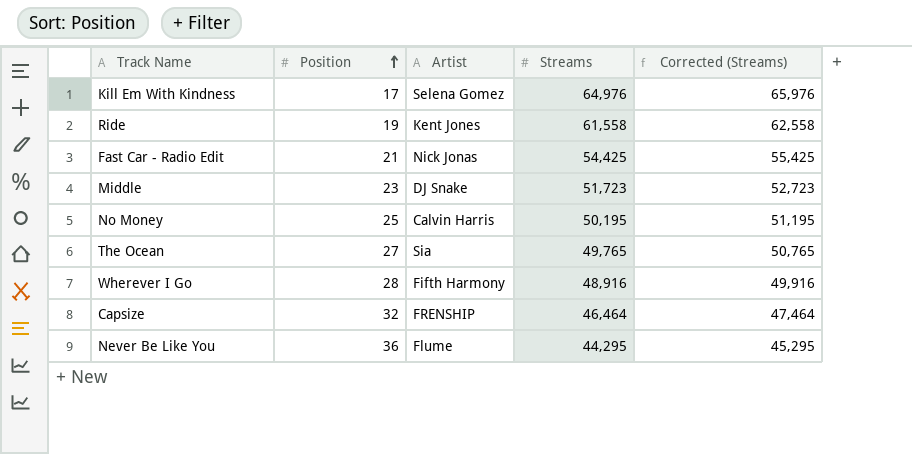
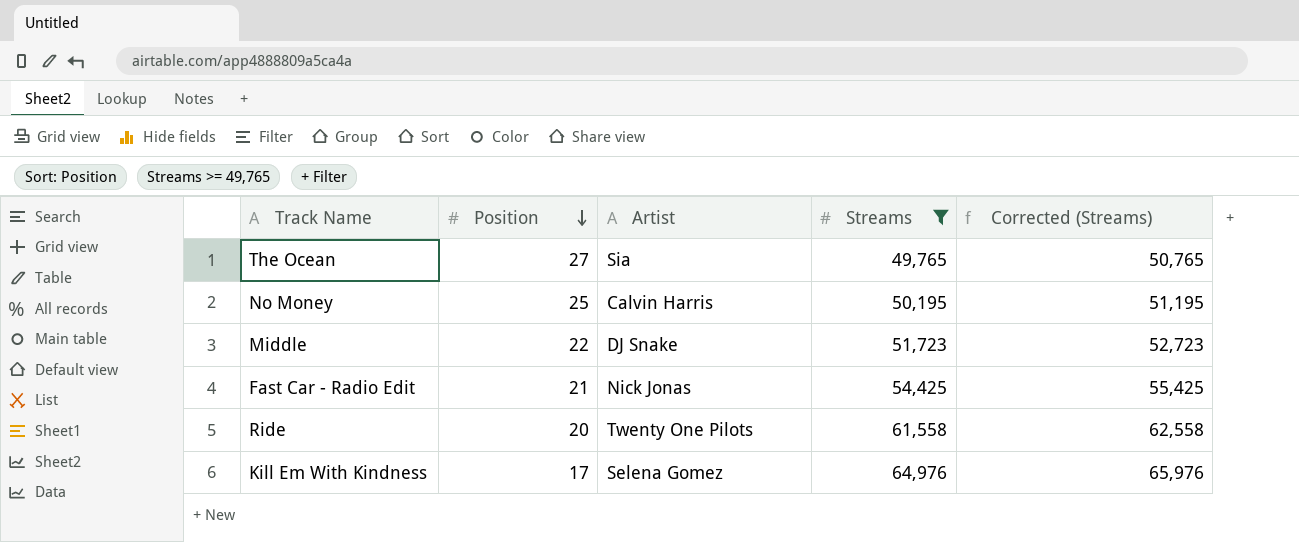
filter: none -> Streams >= 49,765
row order: Position ascending -> Position descending
Middle | Position: 23 -> 22
Ride | Position: 19 -> 20
Ride | Artist: Kent Jones -> Twenty One Pilots

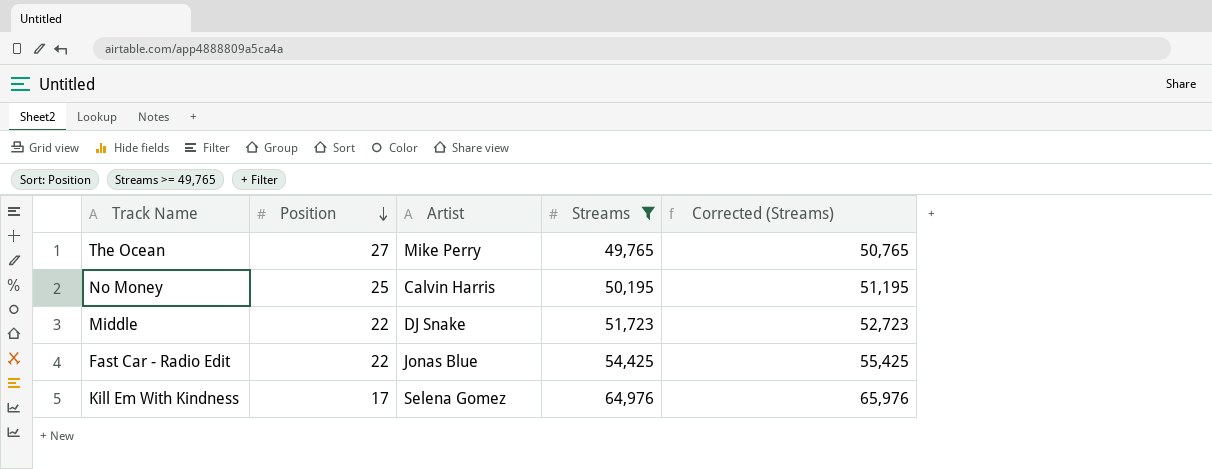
row Ride: 20 | Twenty One Pilots | 61,558 | 62,558 -> none
The Ocean | Artist: Sia -> Mike Perry
Fast Car - Radio Edit | Position: 21 -> 22
Fast Car - Radio Edit | Artist: Nick Jonas -> Jonas Blue

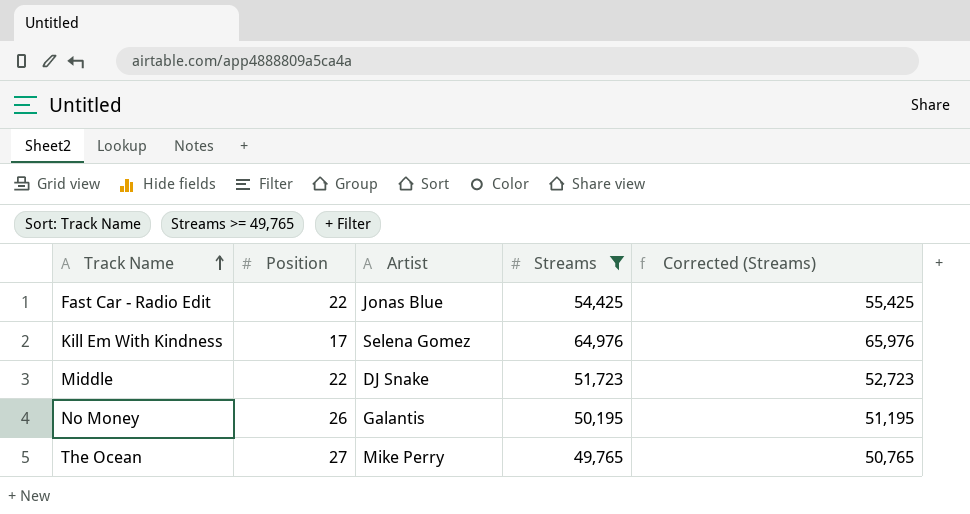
row order: Position descending -> Track Name ascending
No Money | Position: 25 -> 26
No Money | Artist: Calvin Harris -> Galantis

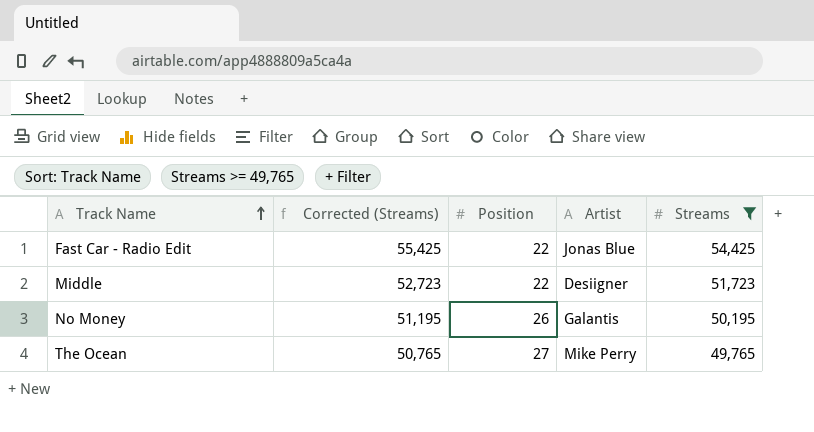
column Corrected (Streams) | position: 5 -> 2
row Kill Em With Kindness: 17 | Selena Gomez | 64,976 | 65,976 -> none
Middle | Artist: DJ Snake -> Desiigner

